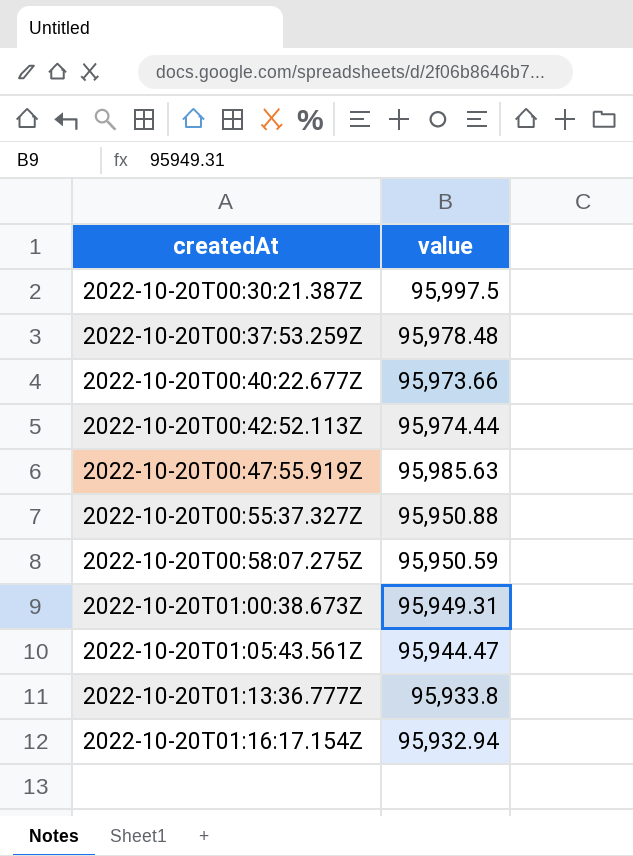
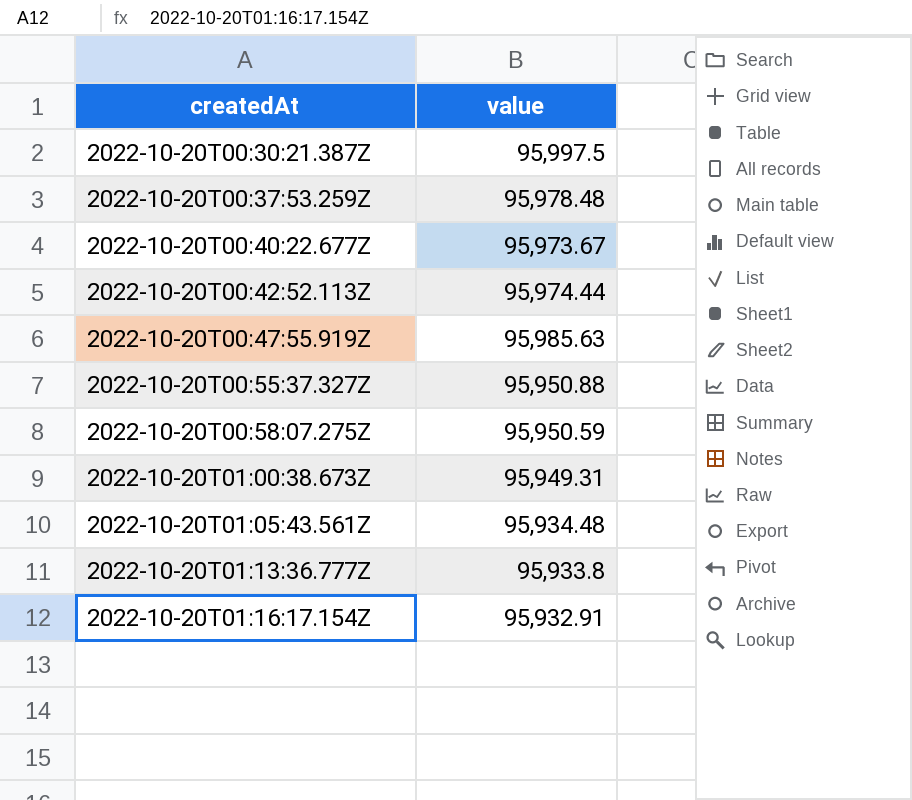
2022-10-20T00:40:22.677Z | value: 95,973.66 -> 95,973.67
2022-10-20T01:05:43.561Z | value: 95,944.47 -> 95,934.48
2022-10-20T01:16:17.154Z | value: 95,932.94 -> 95,932.91

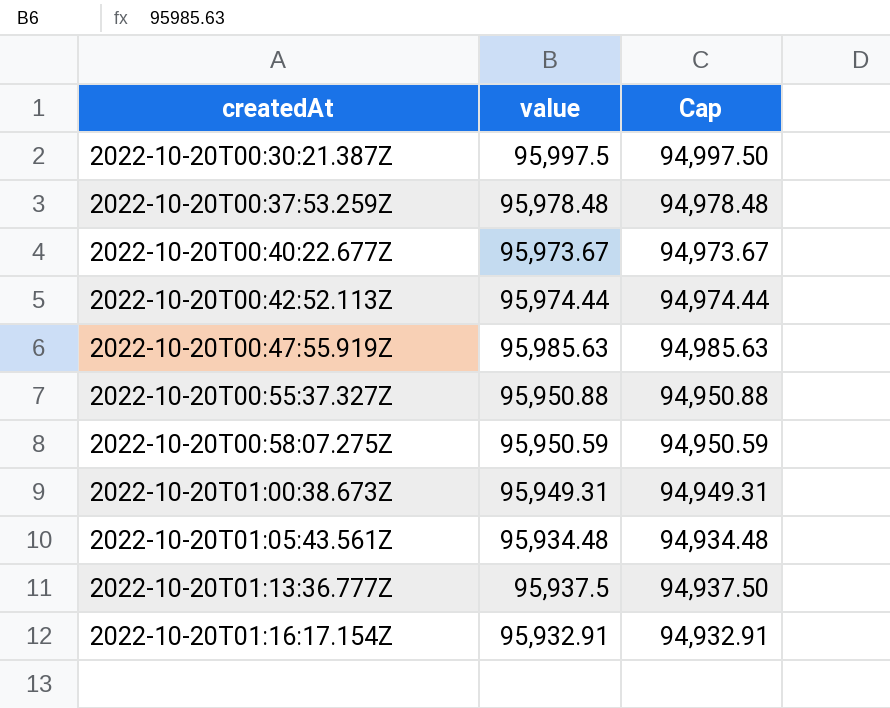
column Cap | formula: none -> [value] - 1000
2022-10-20T01:13:36.777Z | value: 95,933.8 -> 95,937.5

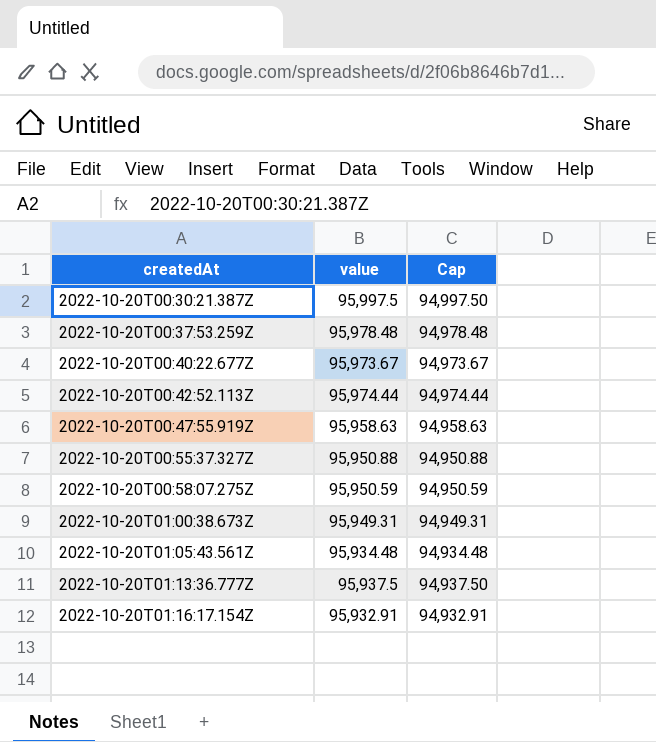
2022-10-20T00:47:55.919Z | value: 95,985.63 -> 95,958.63
2022-10-20T00:47:55.919Z | Cap: 94,985.63 -> 94,958.63

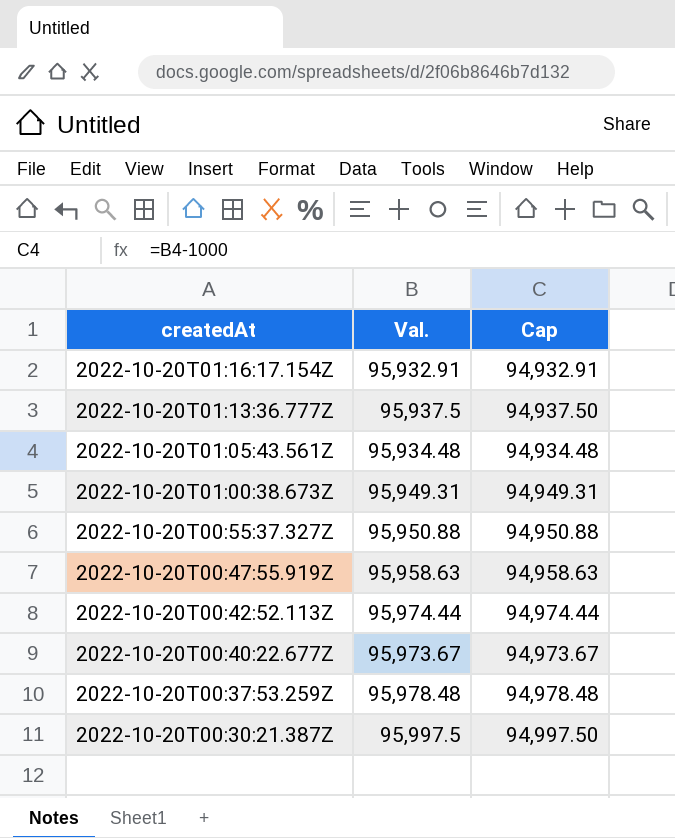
row order: createdAt ascending -> createdAt descending
column name: value -> Val.
row 2022-10-20T00:58:07.275Z: 95,950.59 | 94,950.59 -> none

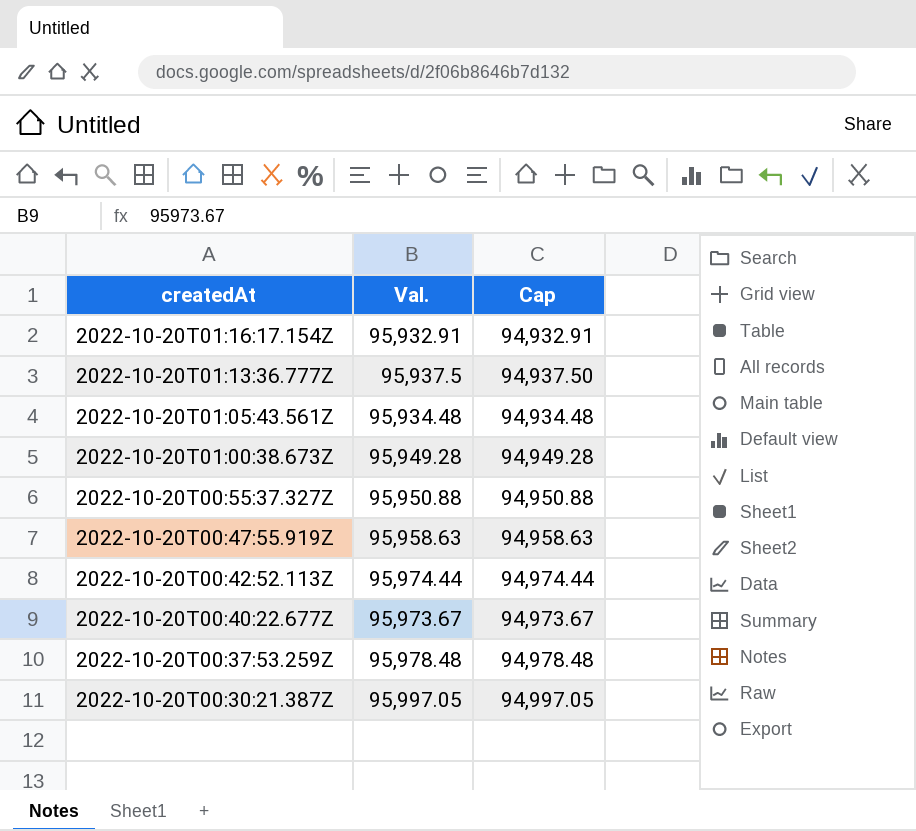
2022-10-20T01:00:38.673Z | Val.: 95,949.31 -> 95,949.28
2022-10-20T01:00:38.673Z | Cap: 94,949.31 -> 94,949.28
2022-10-20T00:30:21.387Z | Val.: 95,997.5 -> 95,997.05
2022-10-20T00:30:21.387Z | Cap: 94,997.50 -> 94,997.05

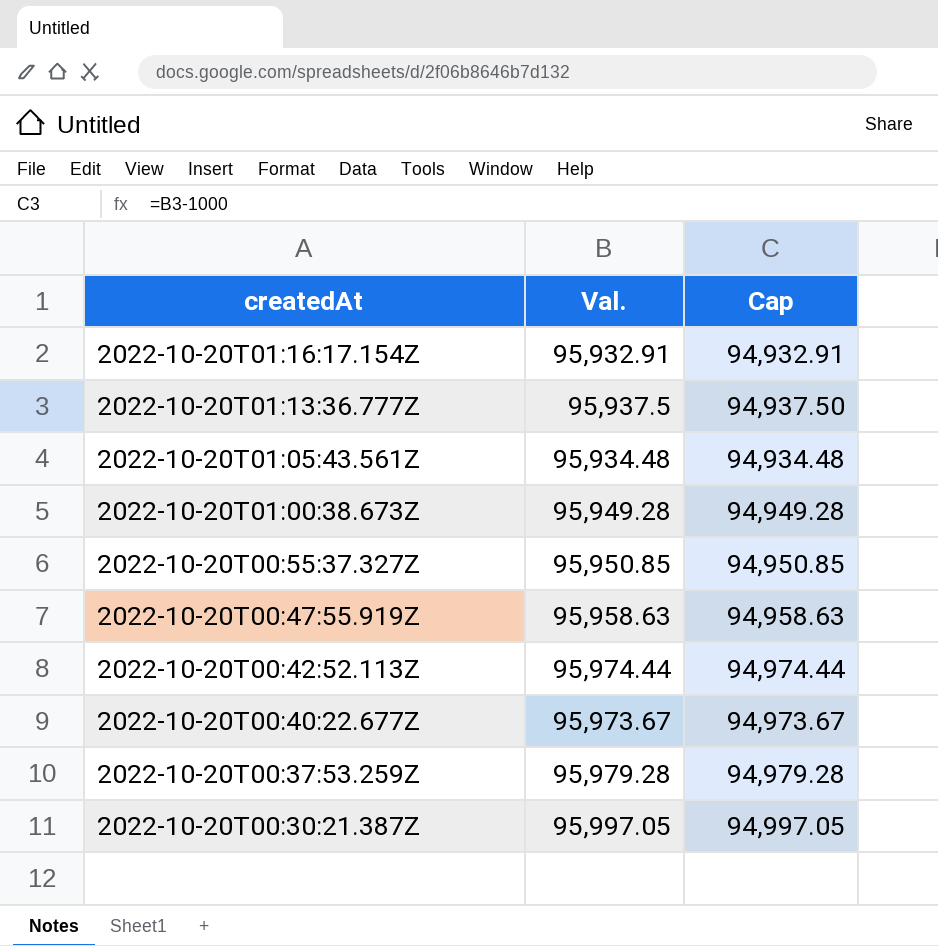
2022-10-20T00:55:37.327Z | Val.: 95,950.88 -> 95,950.85
2022-10-20T00:55:37.327Z | Cap: 94,950.88 -> 94,950.85
2022-10-20T00:37:53.259Z | Val.: 95,978.48 -> 95,979.28
2022-10-20T00:37:53.259Z | Cap: 94,978.48 -> 94,979.28

